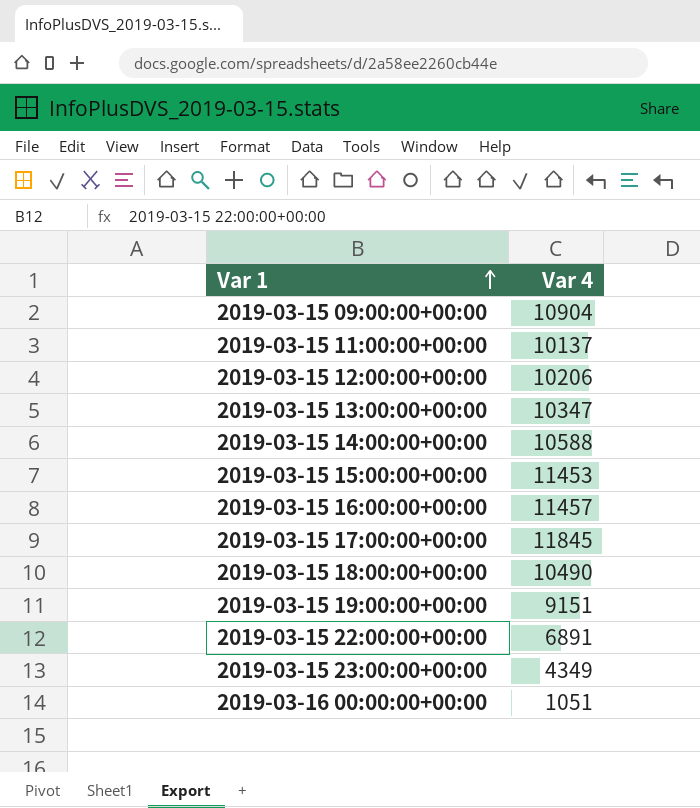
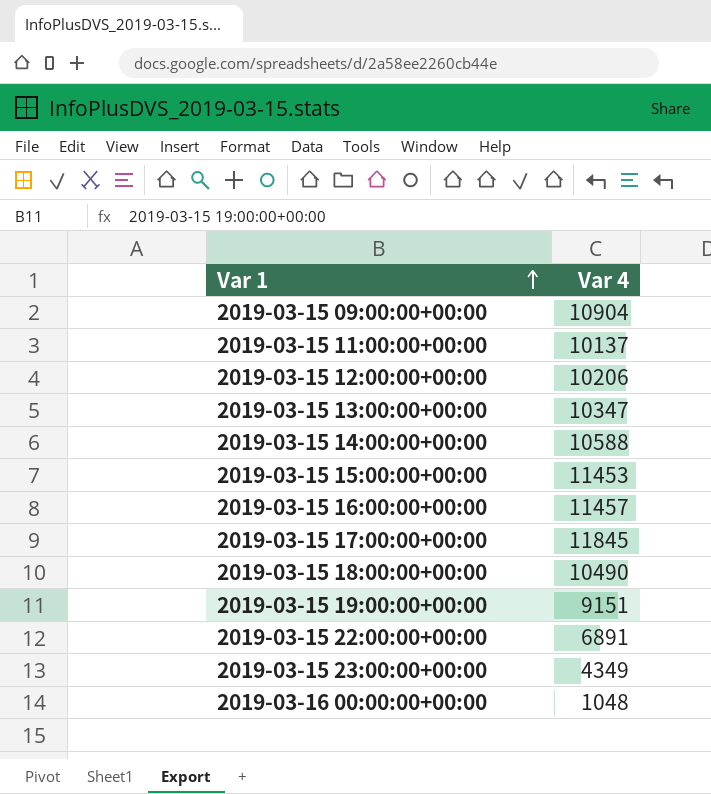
2019-03-16 00:00:00+00:00 | Var 4: 1051 -> 1048

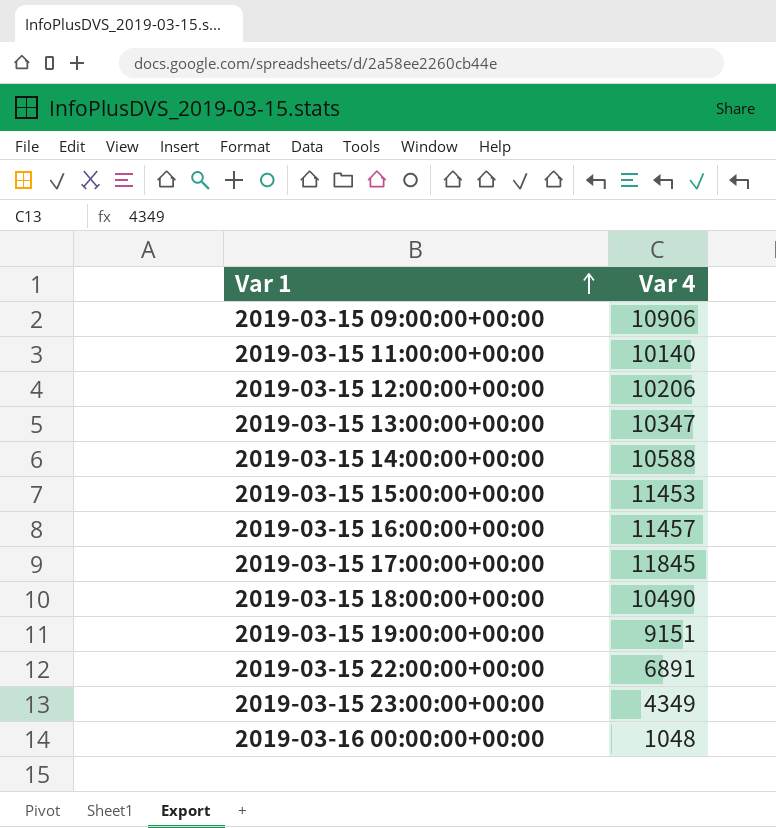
2019-03-15 09:00:00+00:00 | Var 4: 10904 -> 10906
2019-03-15 11:00:00+00:00 | Var 4: 10137 -> 10140

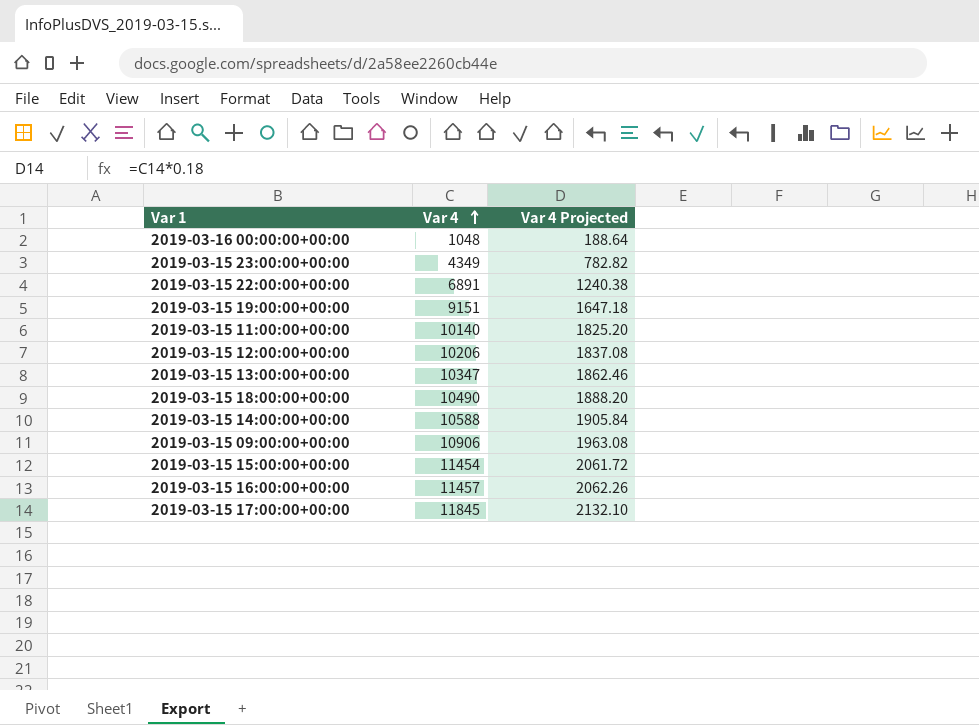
row order: Var 1 ascending -> Var 4 ascending
column Var 4 Projected | formula: none -> [Var 4] * 0.18
2019-03-15 15:00:00+00:00 | Var 4: 11453 -> 11454

